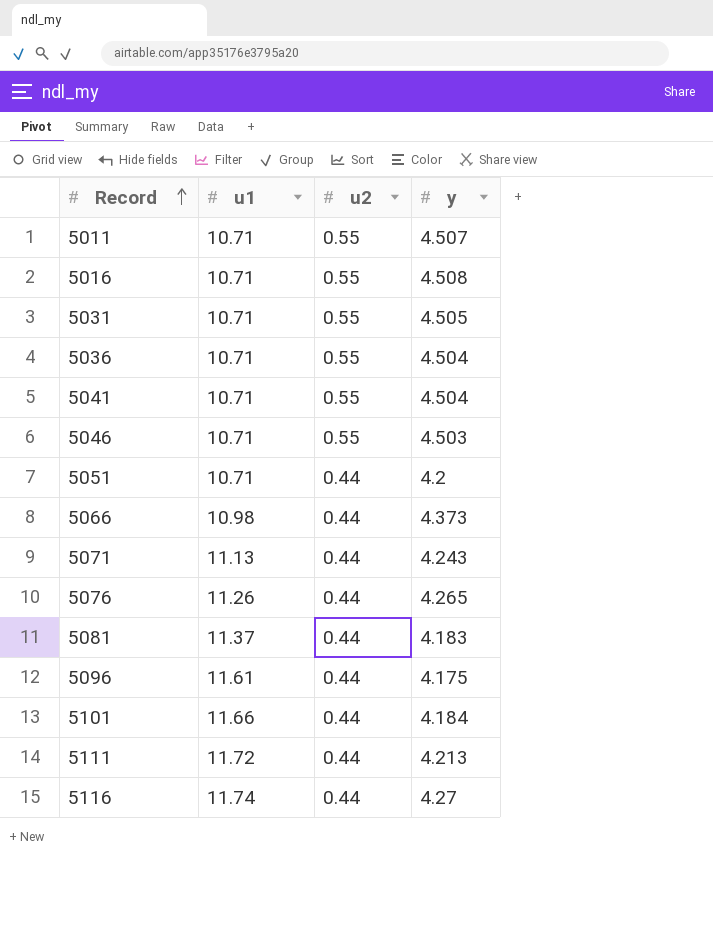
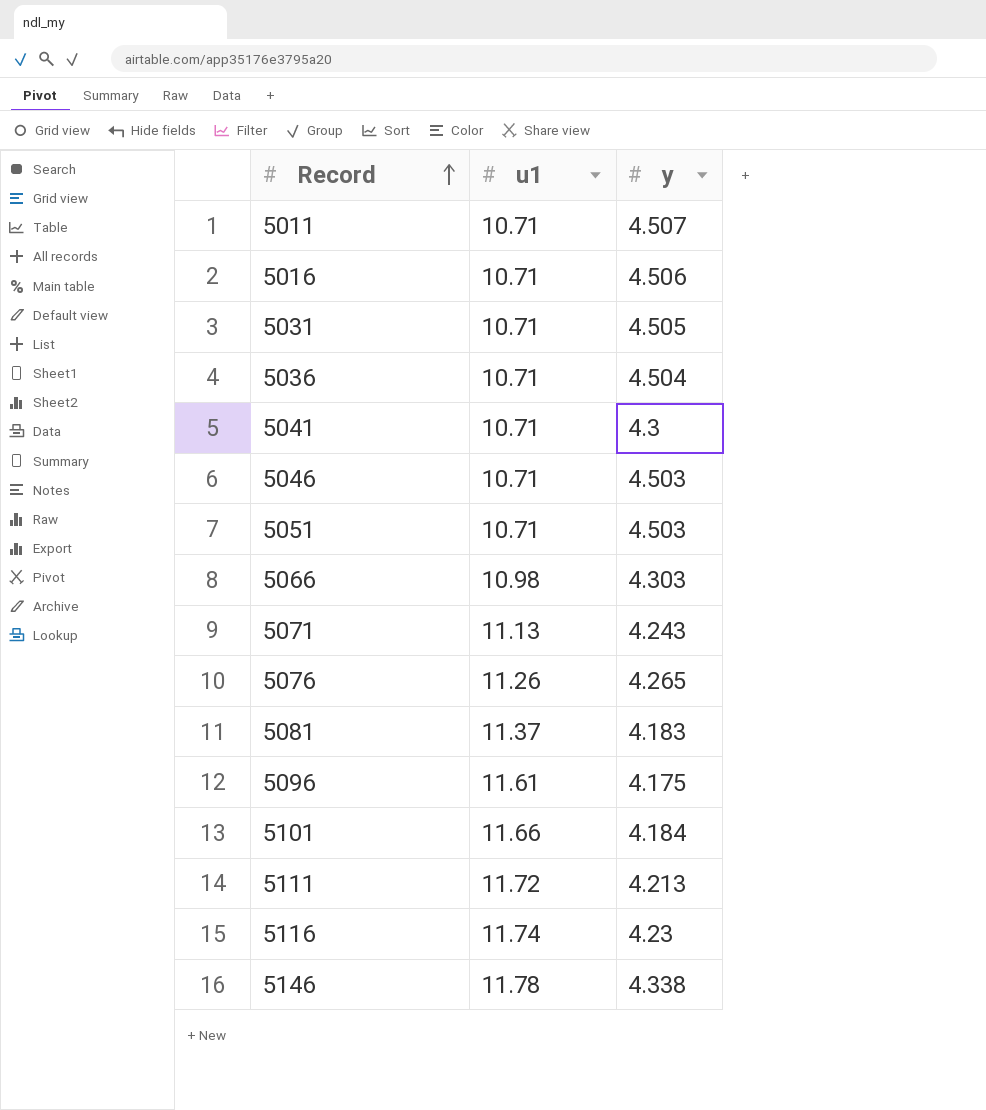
column u2 | position: 3 -> none
5016 | y: 4.508 -> 4.506
5041 | y: 4.504 -> 4.3
5051 | y: 4.2 -> 4.503
5066 | y: 4.373 -> 4.303
5116 | y: 4.27 -> 4.23
row 5146: none -> 11.78 | 4.338

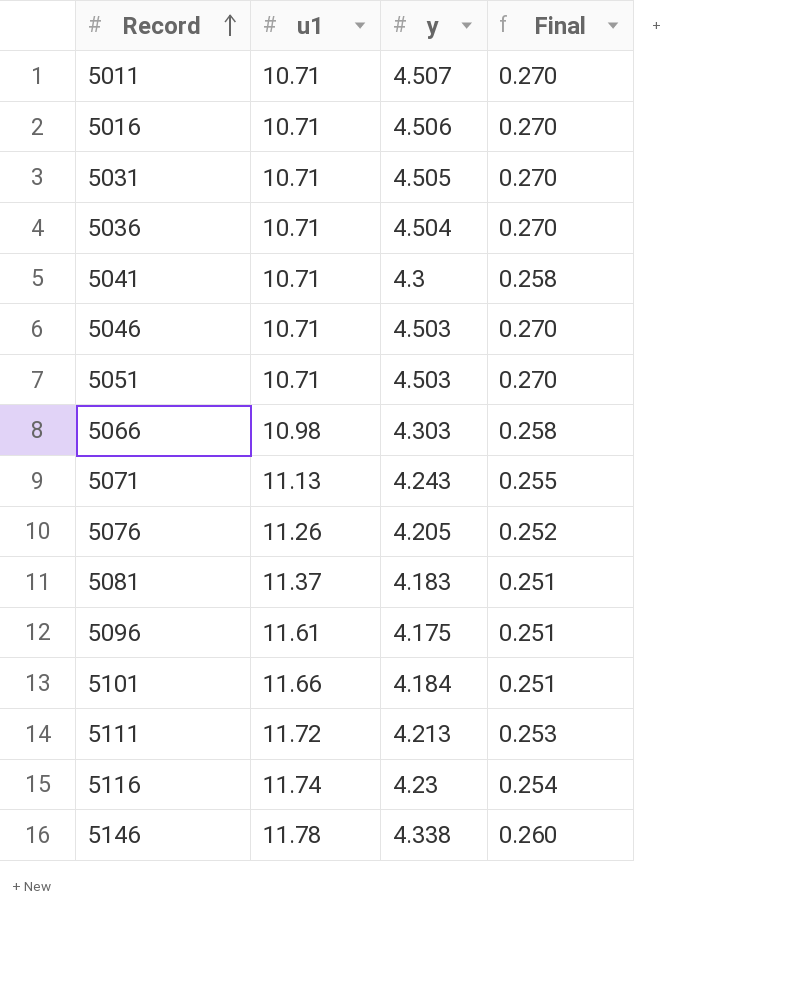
column Final | formula: none -> [y] * 0.06
5076 | y: 4.265 -> 4.205

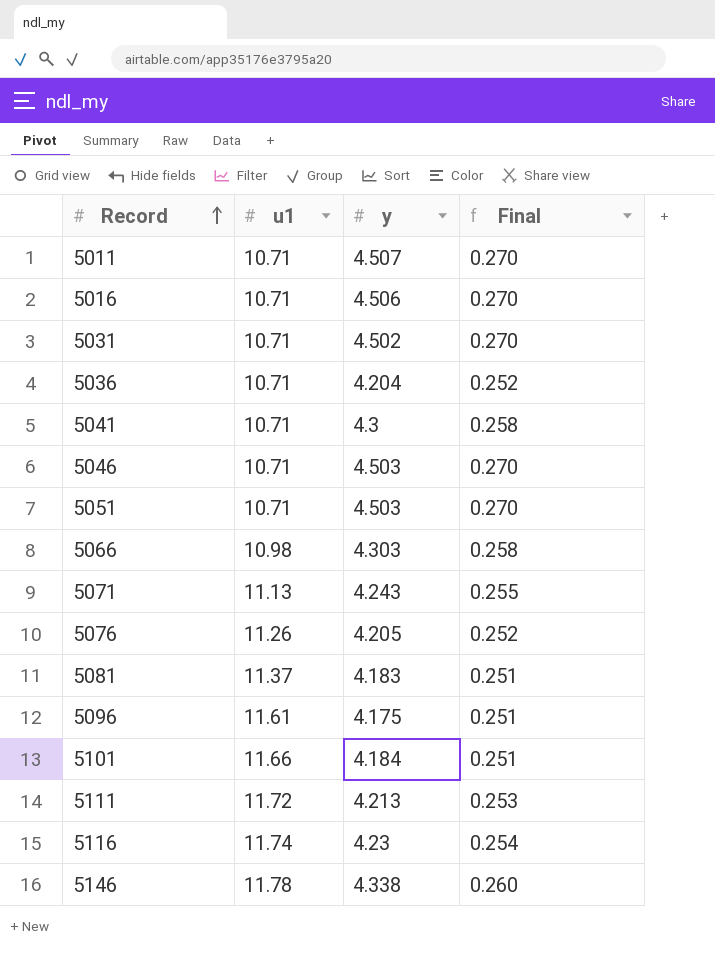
5031 | y: 4.505 -> 4.502
5036 | y: 4.504 -> 4.204
5036 | Final: 0.270 -> 0.252

